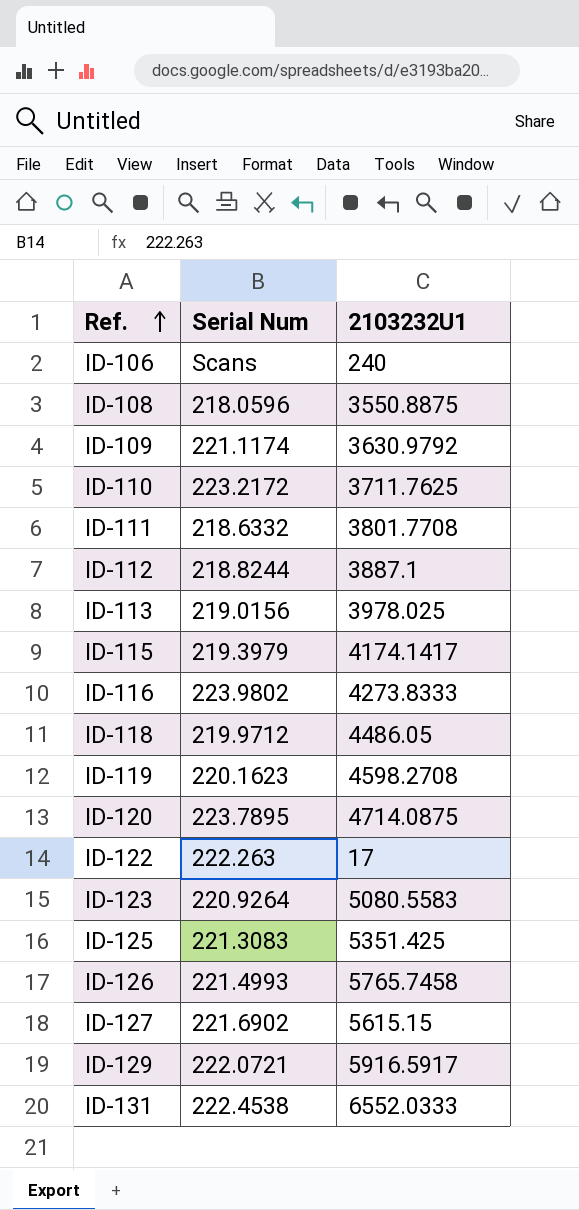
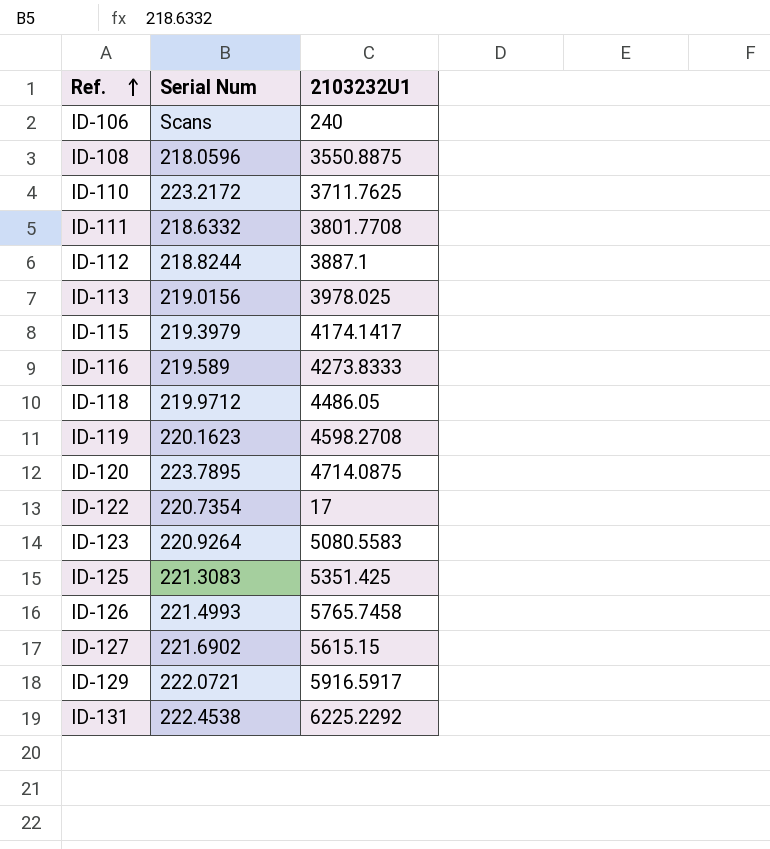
row ID-109: 221.1174 | 3630.9792 -> none
ID-116 | Serial Num: 223.9802 -> 219.589
ID-122 | Serial Num: 222.263 -> 220.7354
ID-131 | 2103232U1: 6552.0333 -> 6225.2292

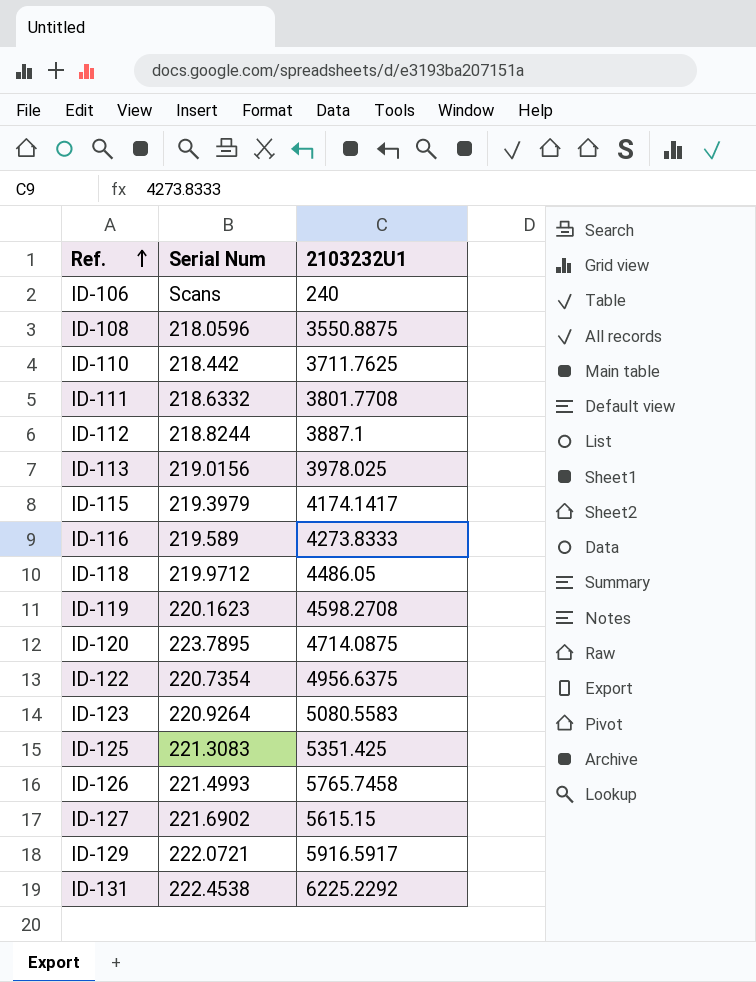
ID-110 | Serial Num: 223.2172 -> 218.442
ID-122 | 2103232U1: 17 -> 4956.6375

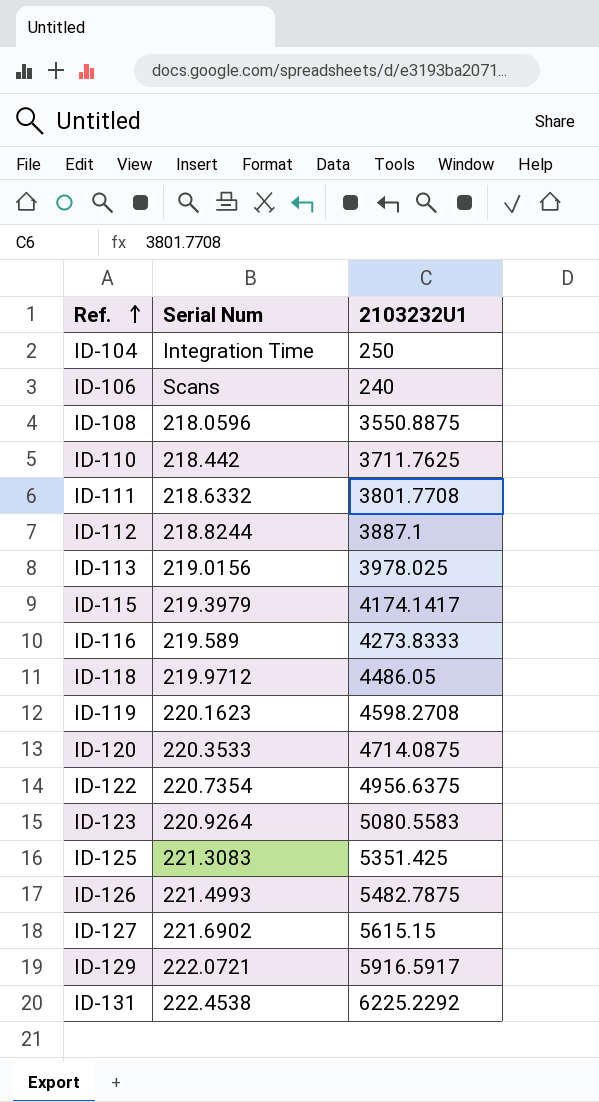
row ID-104: none -> Integration Time | 250
ID-120 | Serial Num: 223.7895 -> 220.3533
ID-126 | 2103232U1: 5765.7458 -> 5482.7875

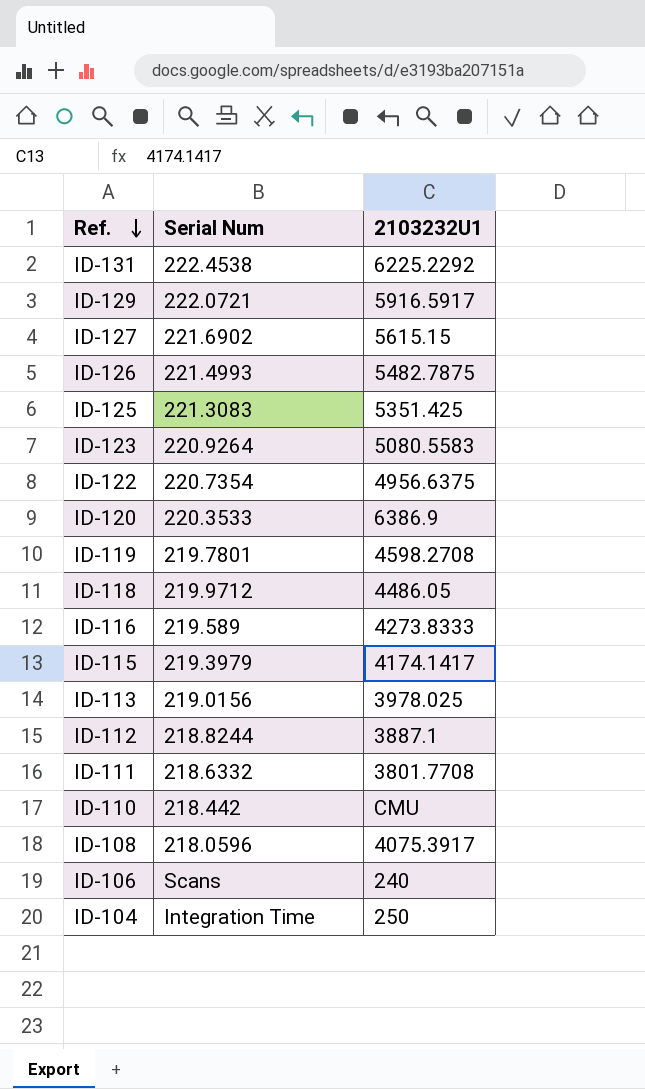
row order: Ref. ascending -> Ref. descending
ID-120 | 2103232U1: 4714.0875 -> 6386.9
ID-119 | Serial Num: 220.1623 -> 219.7801
ID-110 | 2103232U1: 3711.7625 -> CMU
ID-108 | 2103232U1: 3550.8875 -> 4075.3917

